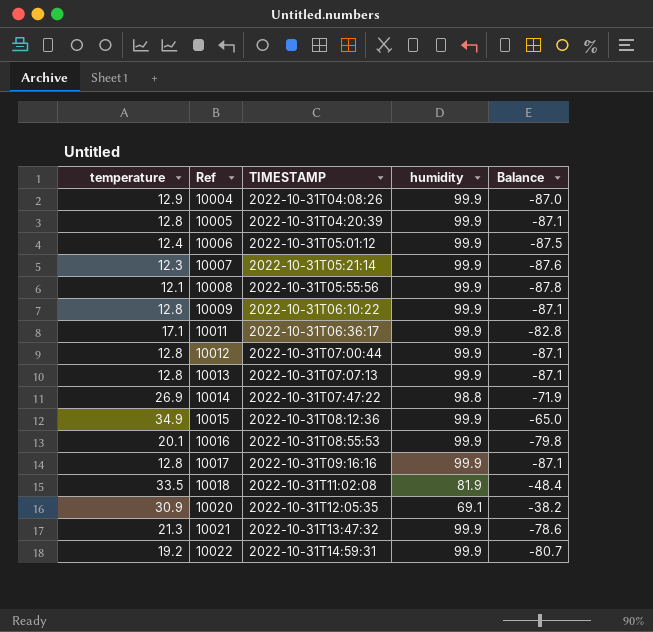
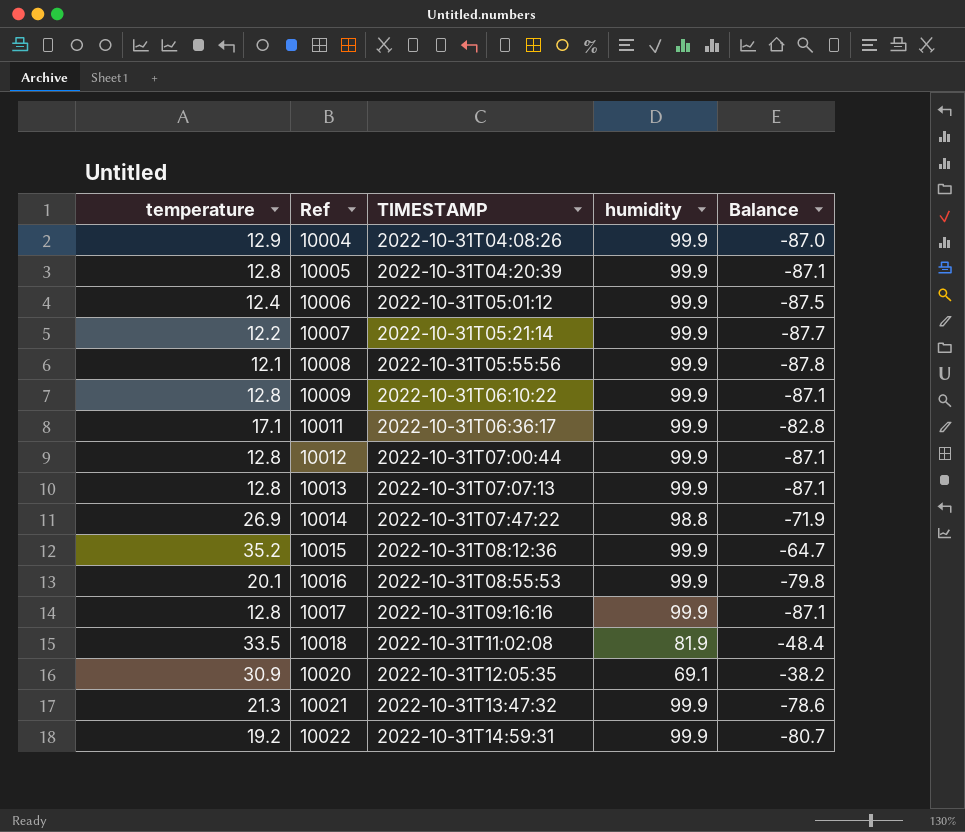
10007 | temperature: 12.3 -> 12.2
10007 | Balance: -87.6 -> -87.7
10015 | temperature: 34.9 -> 35.2
10015 | Balance: -65.0 -> -64.7

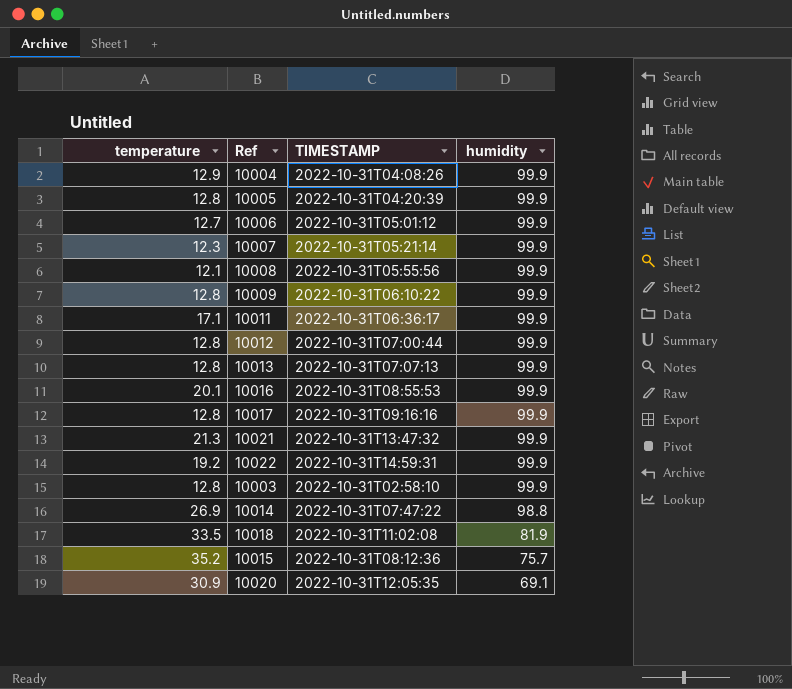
row order: Ref ascending -> humidity descending
column Balance | formula: [temperature] - [humidity] -> none
10006 | temperature: 12.4 -> 12.7
10007 | temperature: 12.2 -> 12.3
row 10003: none -> 12.8 | 2022-10-31T02:58:10 | 99.9
10015 | humidity: 99.9 -> 75.7

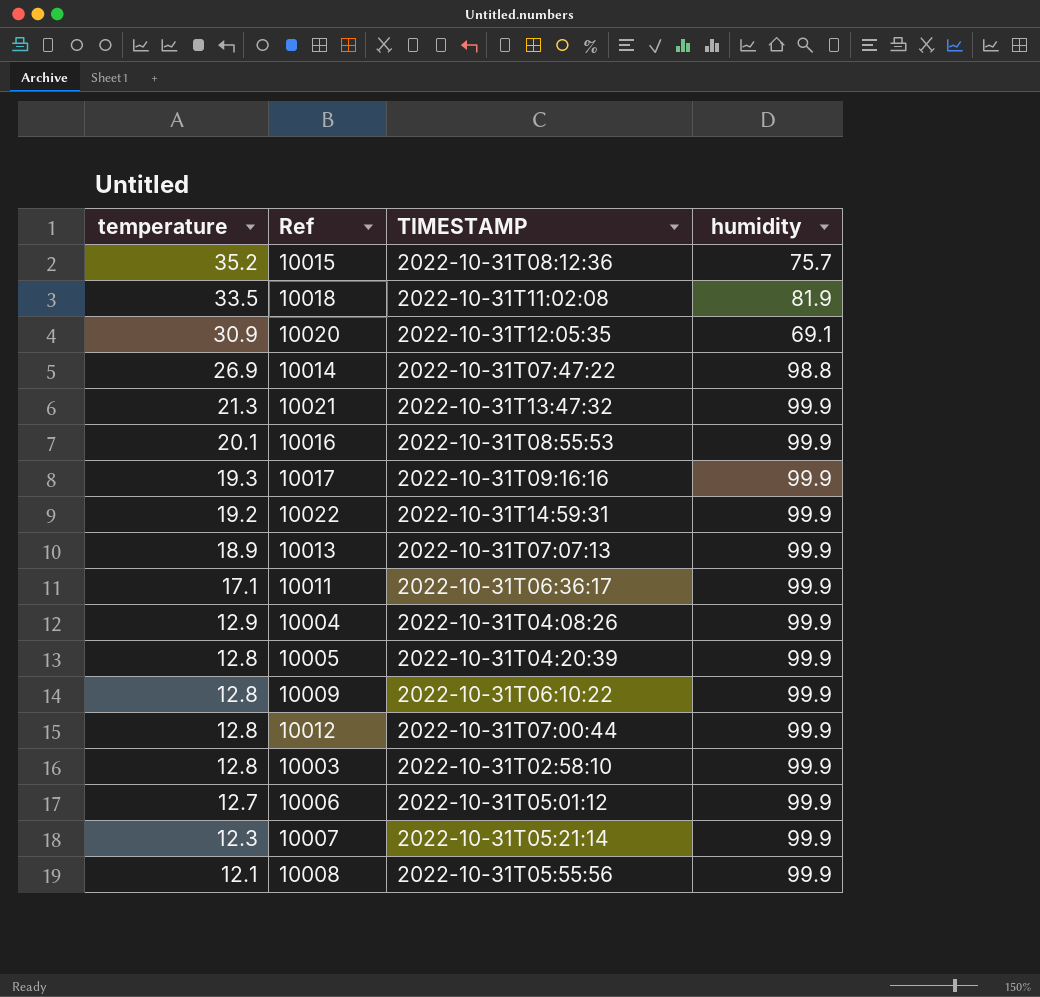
row order: humidity descending -> temperature descending
10017 | temperature: 12.8 -> 19.3
10013 | temperature: 12.8 -> 18.9

